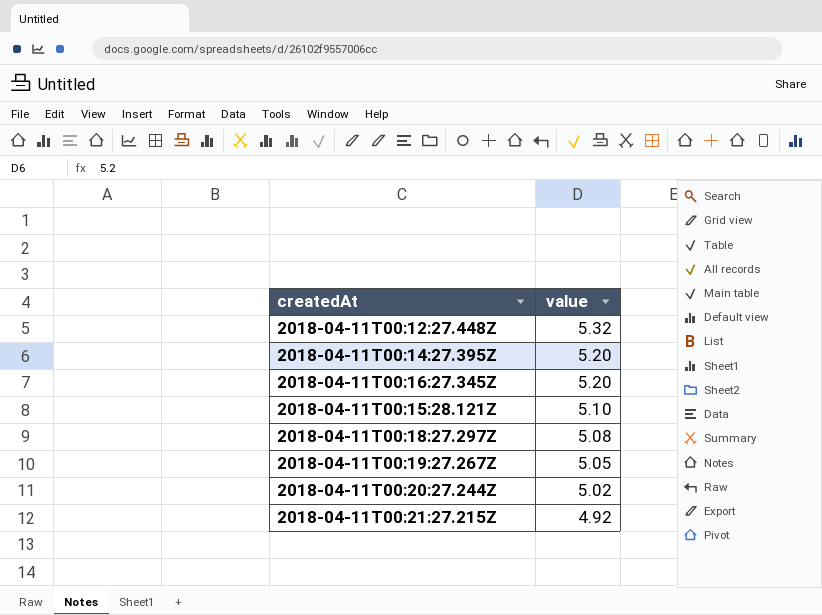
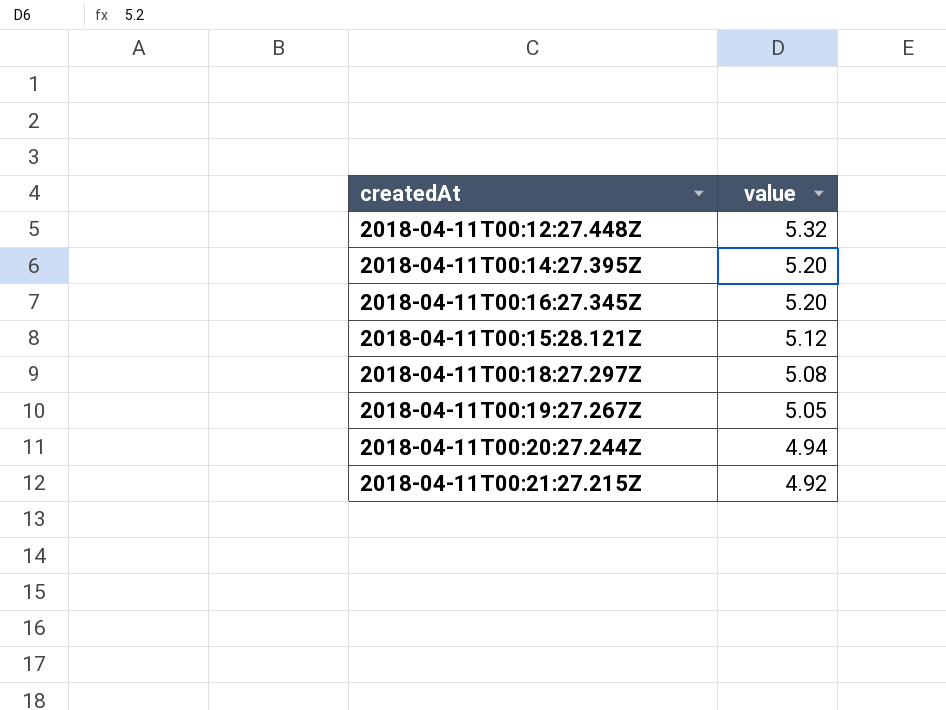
2018-04-11T00:15:28.121Z | value: 5.10 -> 5.12
2018-04-11T00:20:27.244Z | value: 5.02 -> 4.94

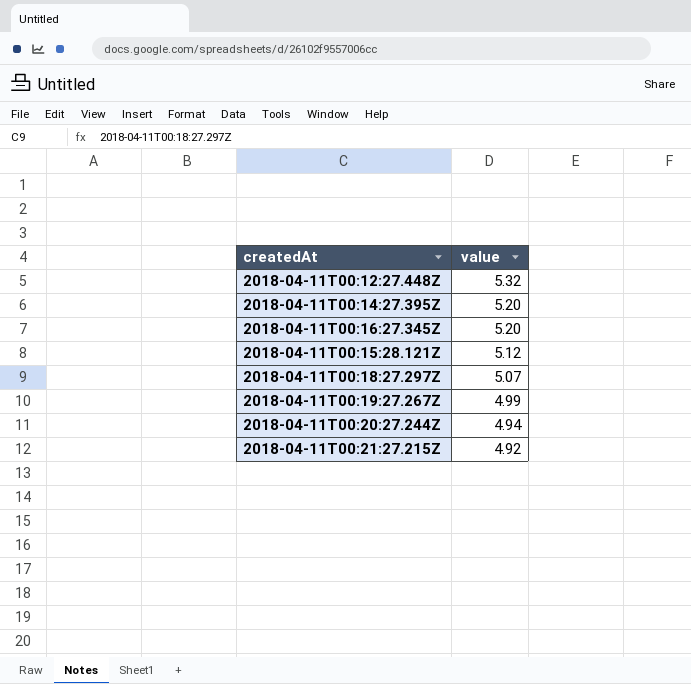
2018-04-11T00:18:27.297Z | value: 5.08 -> 5.07
2018-04-11T00:19:27.267Z | value: 5.05 -> 4.99

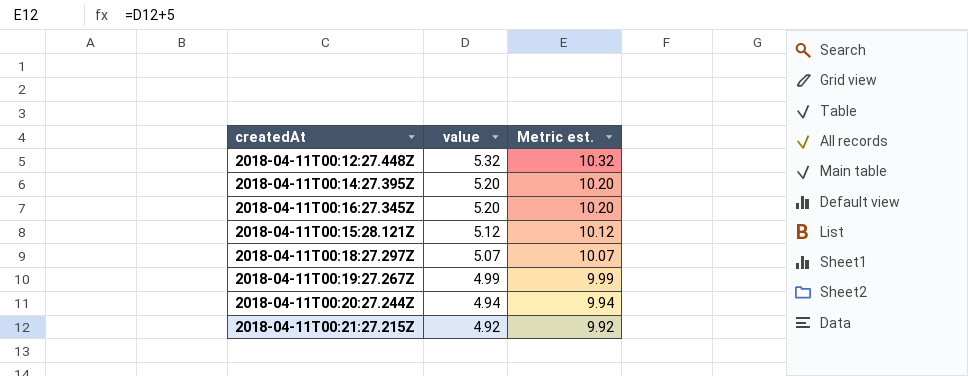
column Metric est. | formula: none -> [value] + 5

